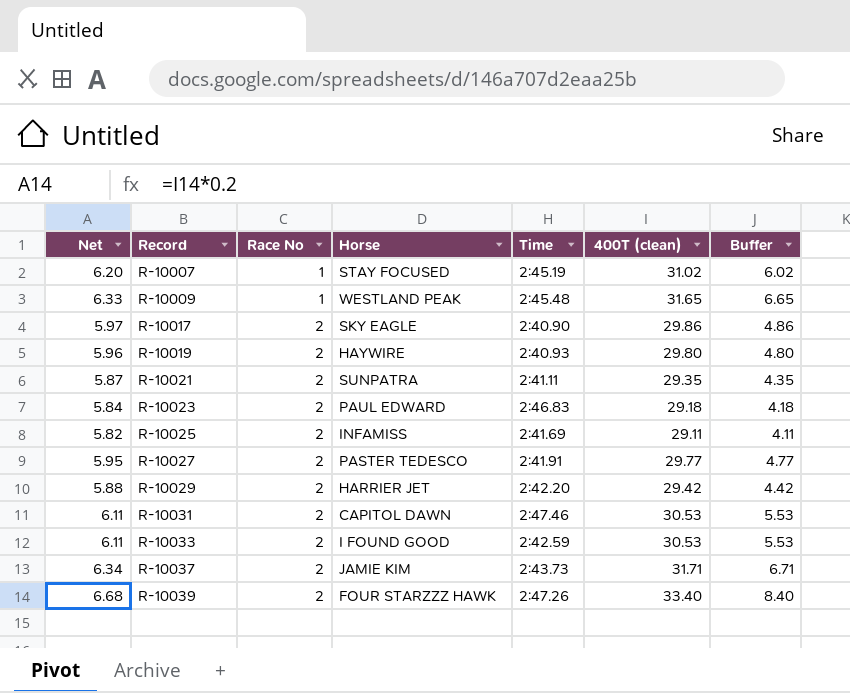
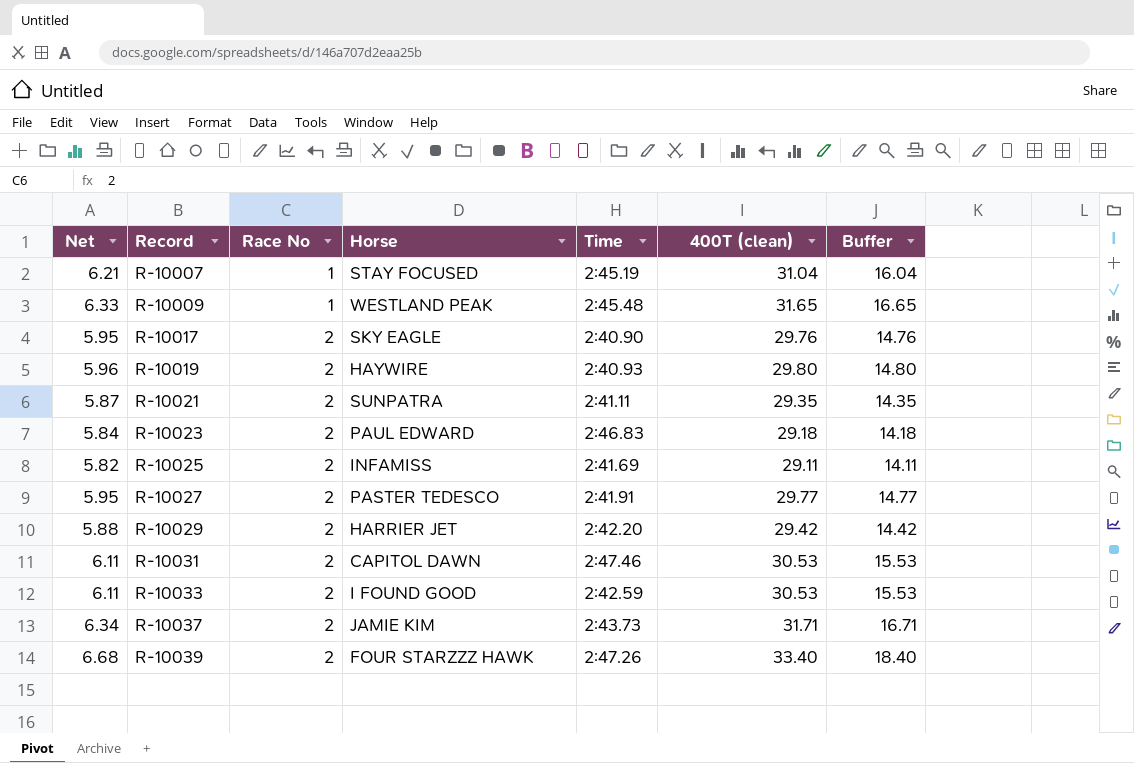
column Buffer | formula: [400T (clean)] - 25 -> [400T (clean)] - 15
R-10007 | Net: 6.20 -> 6.21
R-10007 | 400T (clean): 31.02 -> 31.04
R-10017 | Net: 5.97 -> 5.95
R-10017 | 400T (clean): 29.86 -> 29.76

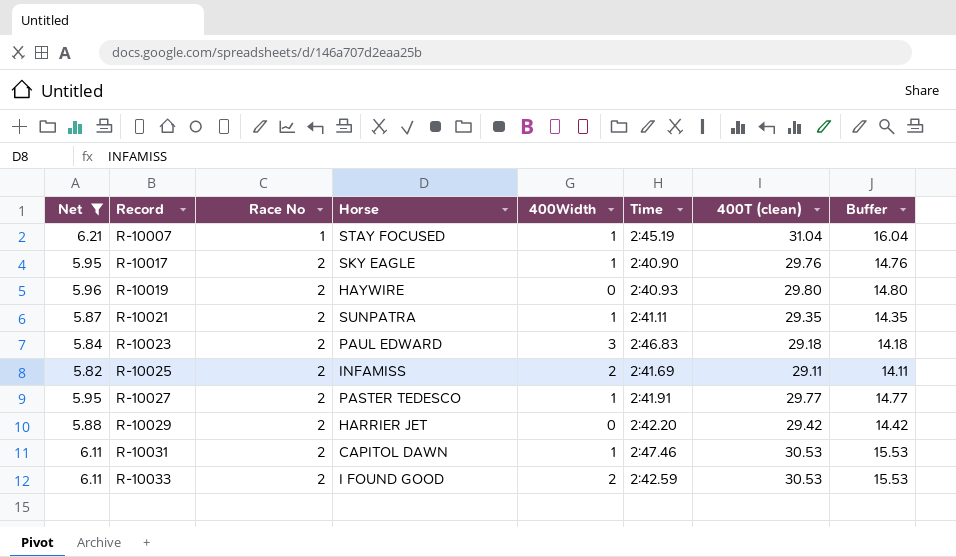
filter: none -> Net <= 6.21
column 400Width | position: none -> 5

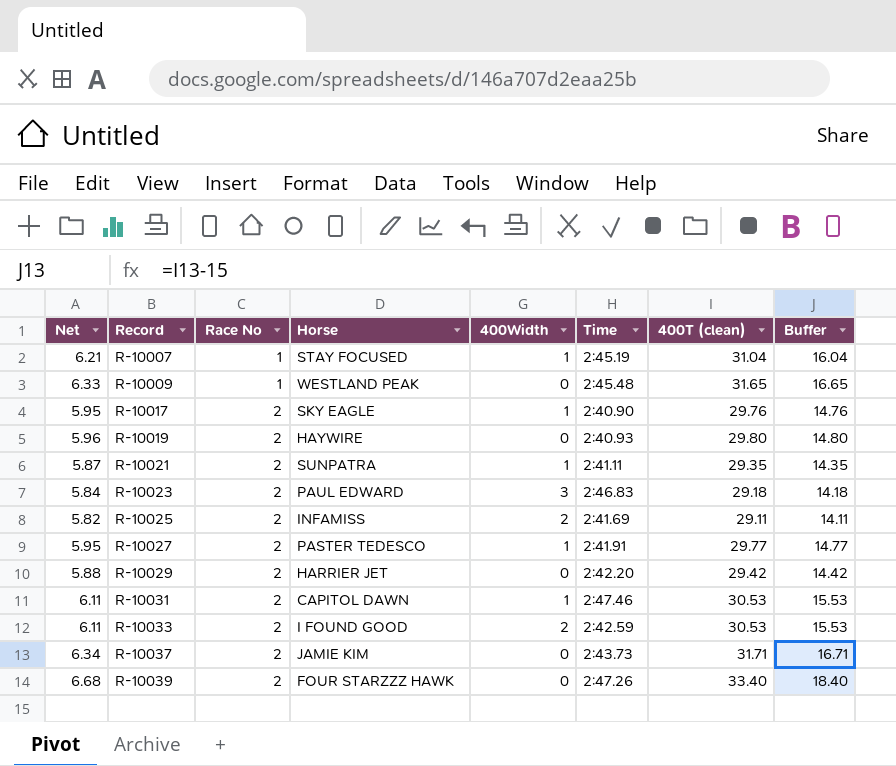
filter: Net <= 6.21 -> none

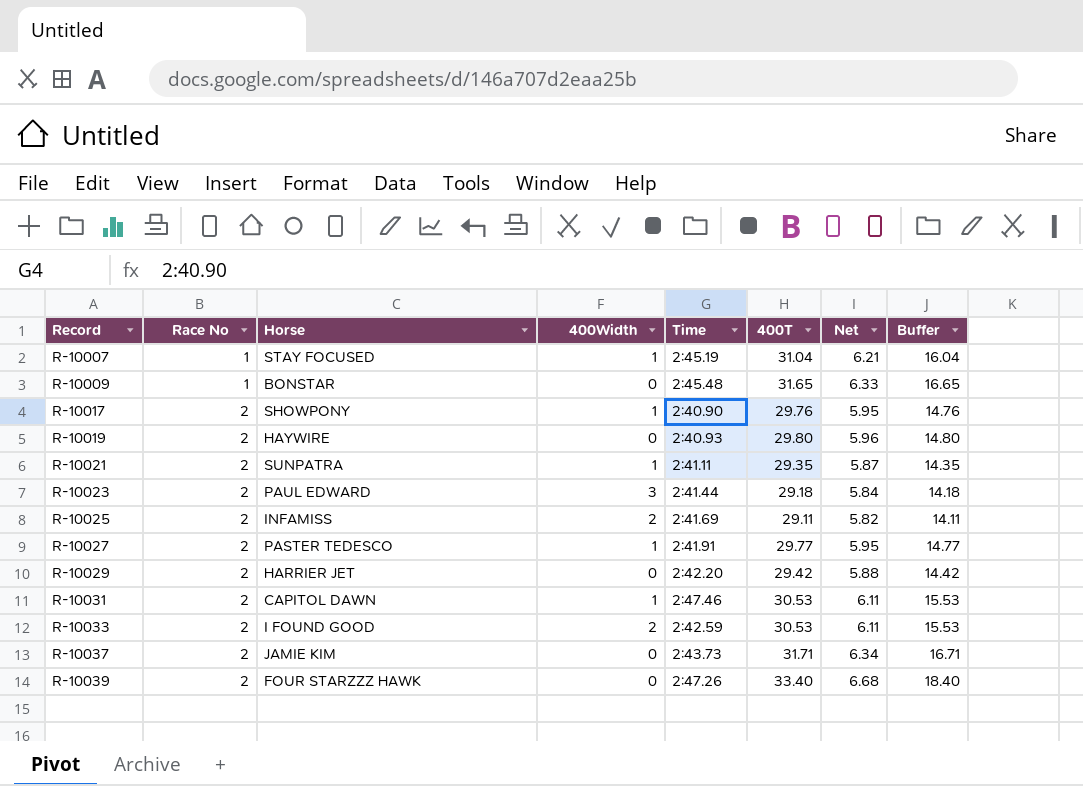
column name: 400T (clean) -> 400T
column Net | position: 1 -> 7
R-10009 | Horse: WESTLAND PEAK -> BONSTAR
R-10017 | Horse: SKY EAGLE -> SHOWPONY
R-10023 | Time: 2:46.83 -> 2:41.44

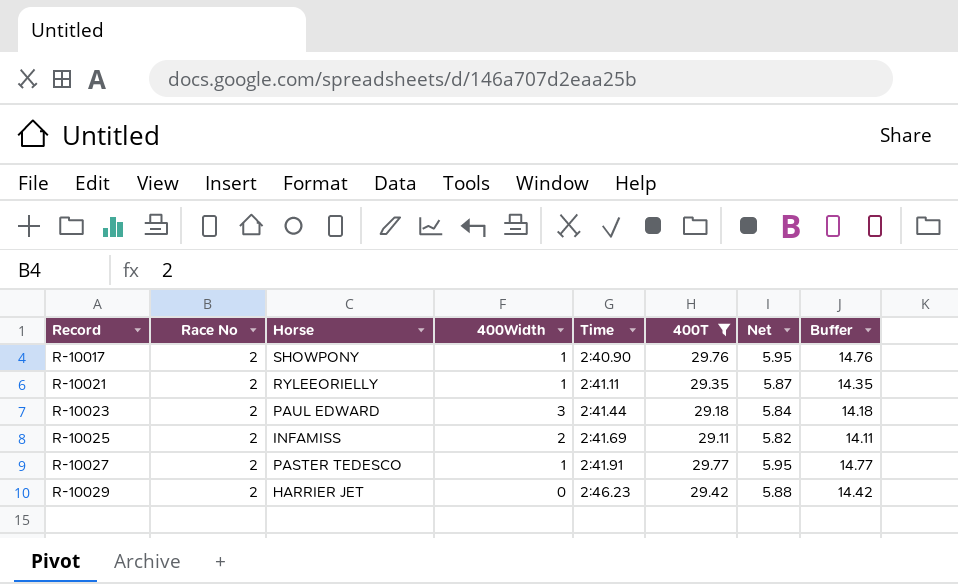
filter: none -> 400T <= 29.77
R-10021 | Horse: SUNPATRA -> RYLEEORIELLY
R-10029 | Time: 2:42.20 -> 2:46.23

